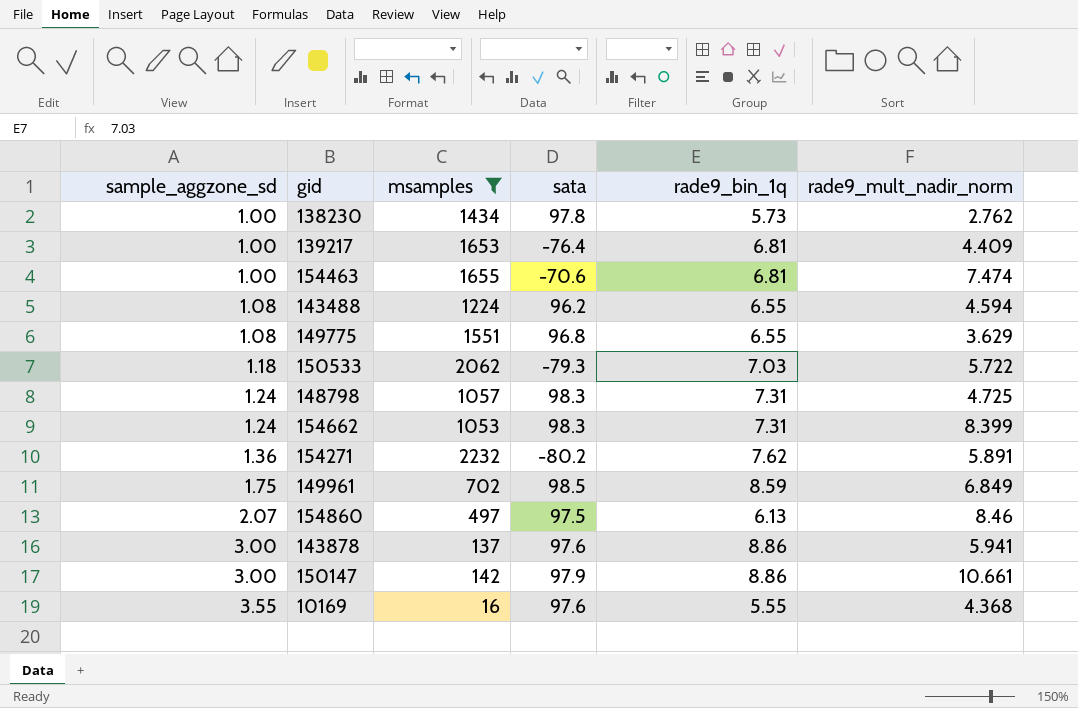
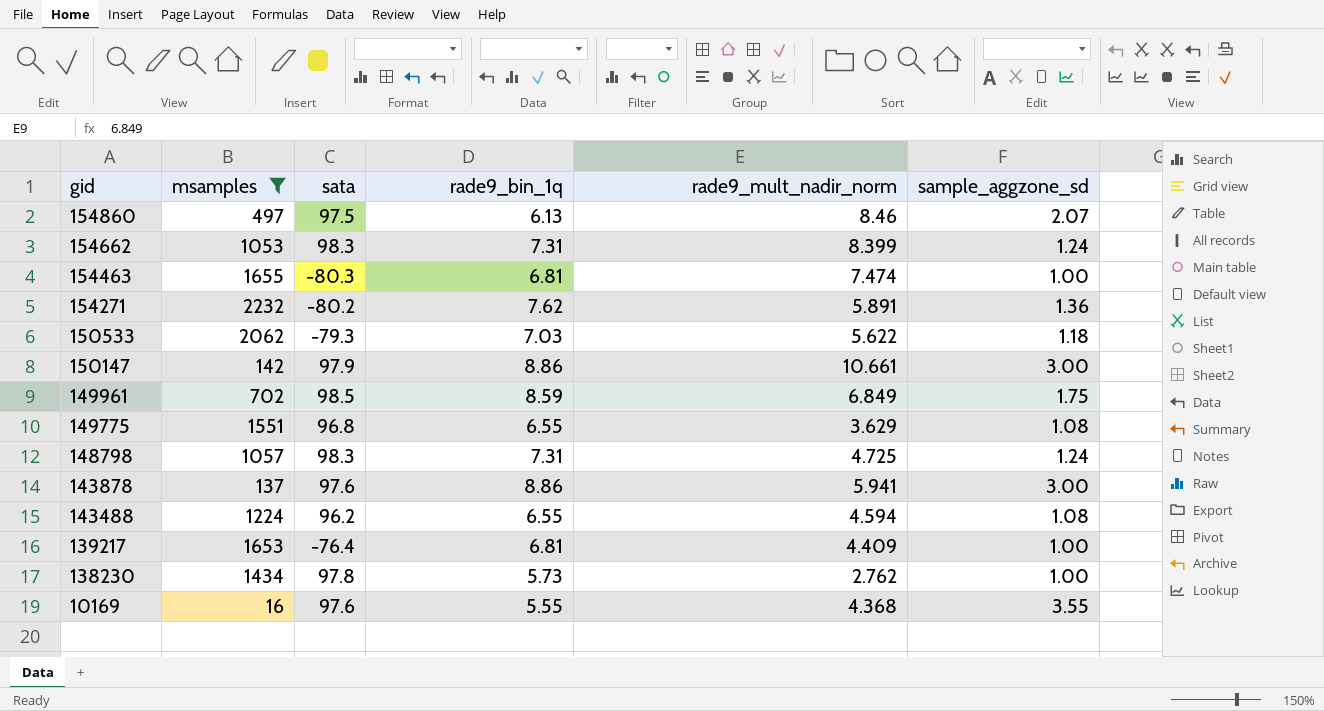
row order: sample_aggzone_sd ascending -> gid descending
column sample_aggzone_sd | position: 1 -> 6
154463 | sata: -70.6 -> -80.3
150533 | rade9_mult_nadir_norm: 5.722 -> 5.622

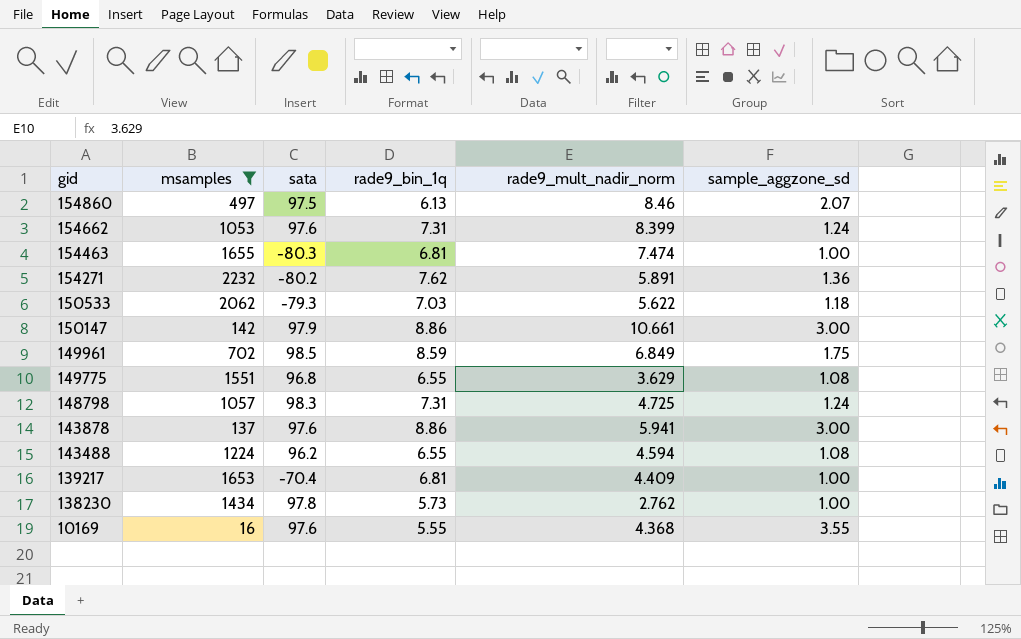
154662 | sata: 98.3 -> 97.6
139217 | sata: -76.4 -> -70.4

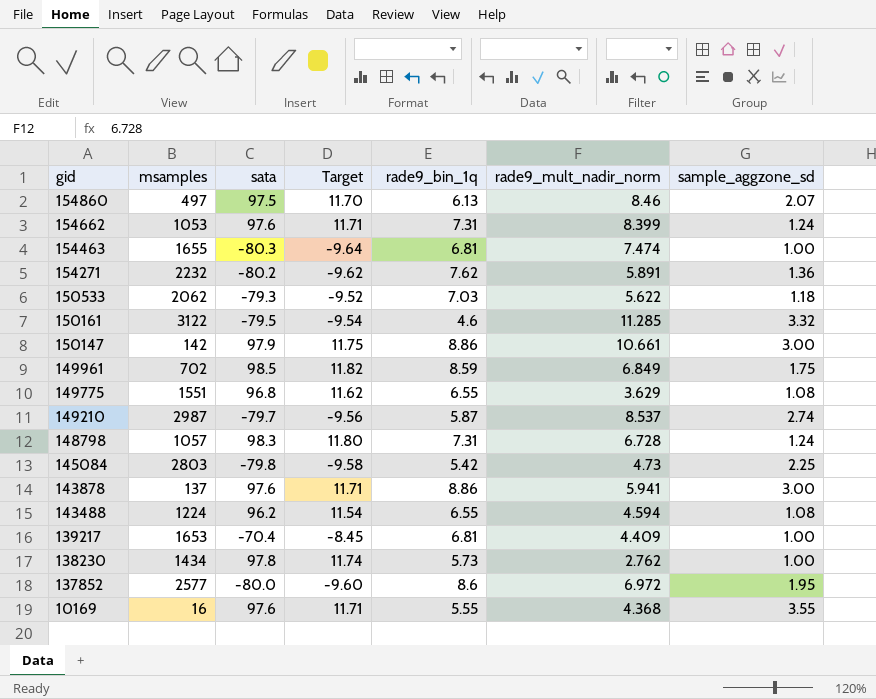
filter: msamples <= 2232 -> none
column Target | formula: none -> [sata] * 0.12
148798 | rade9_mult_nadir_norm: 4.725 -> 6.728

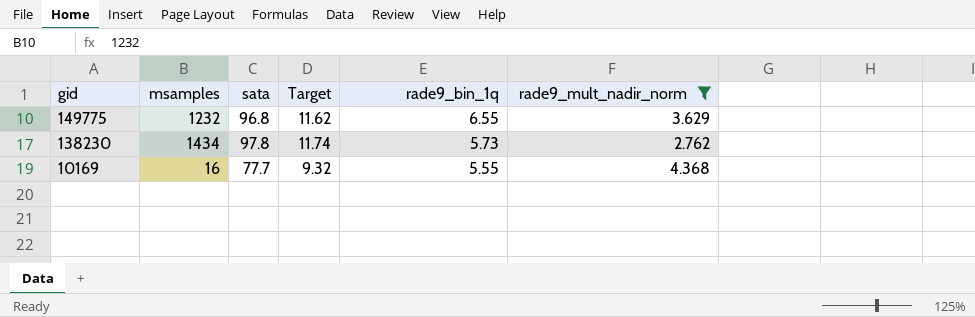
filter: none -> rade9_mult_nadir_norm <= 4.368
column sample_aggzone_sd | position: 7 -> none
149775 | msamples: 1551 -> 1232
10169 | sata: 97.6 -> 77.7
10169 | Target: 11.71 -> 9.32

